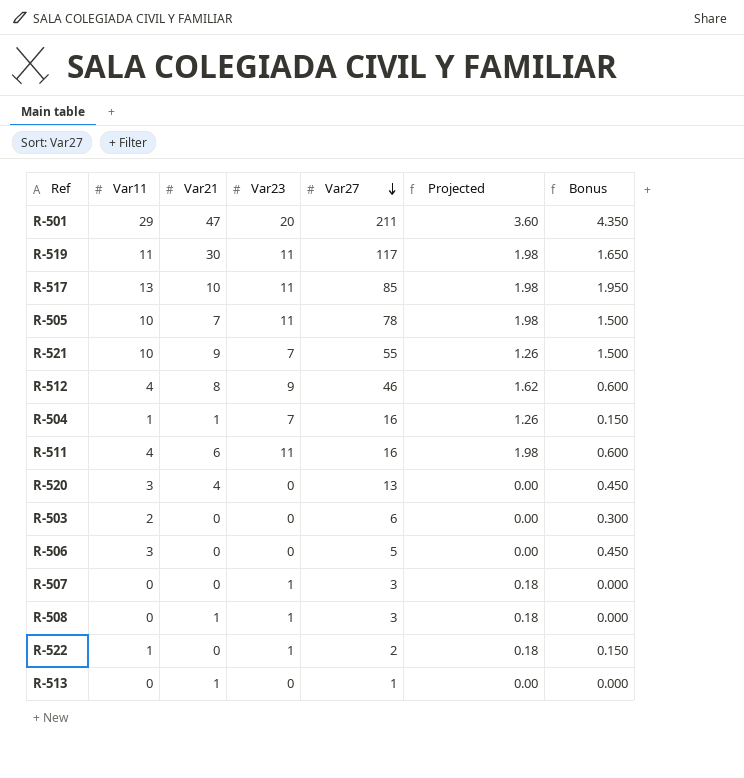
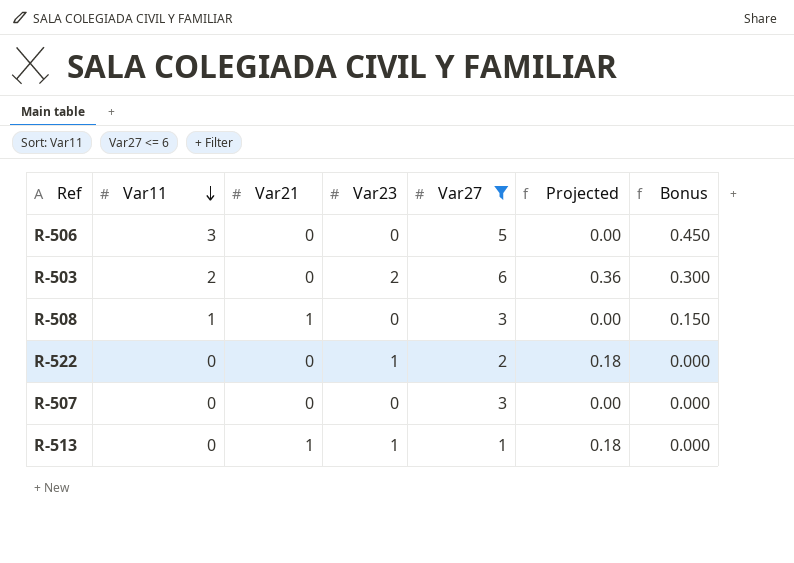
filter: none -> Var27 <= 6
row order: Var27 descending -> Var11 descending
R-503 | Var23: 0 -> 2
R-503 | Projected: 0.00 -> 0.36
R-508 | Var11: 0 -> 1
R-508 | Var23: 1 -> 0
R-508 | Projected: 0.18 -> 0.00
R-508 | Bonus: 0.000 -> 0.150
R-522 | Var11: 1 -> 0
R-522 | Bonus: 0.150 -> 0.000
R-507 | Var23: 1 -> 0
R-507 | Projected: 0.18 -> 0.00
R-513 | Var23: 0 -> 1
R-513 | Projected: 0.00 -> 0.18

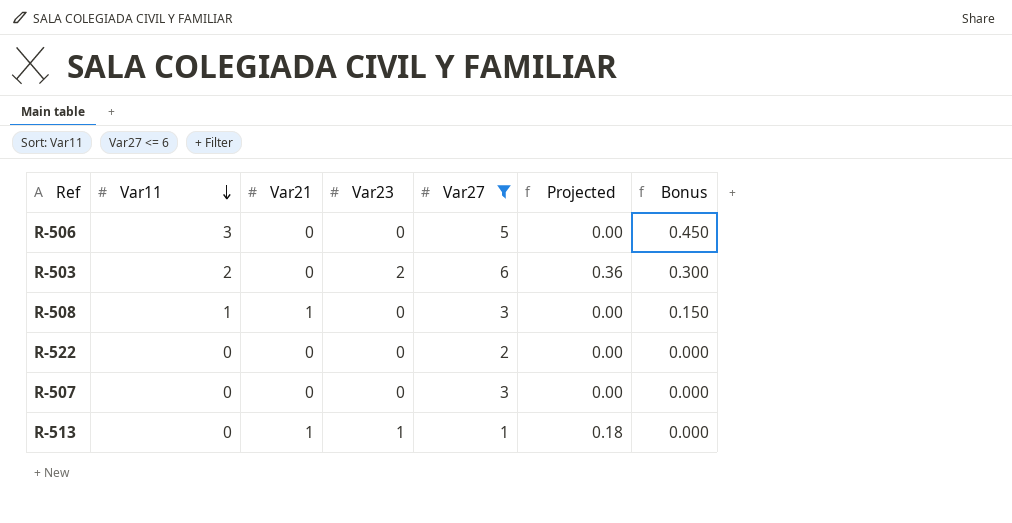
R-522 | Var23: 1 -> 0
R-522 | Projected: 0.18 -> 0.00

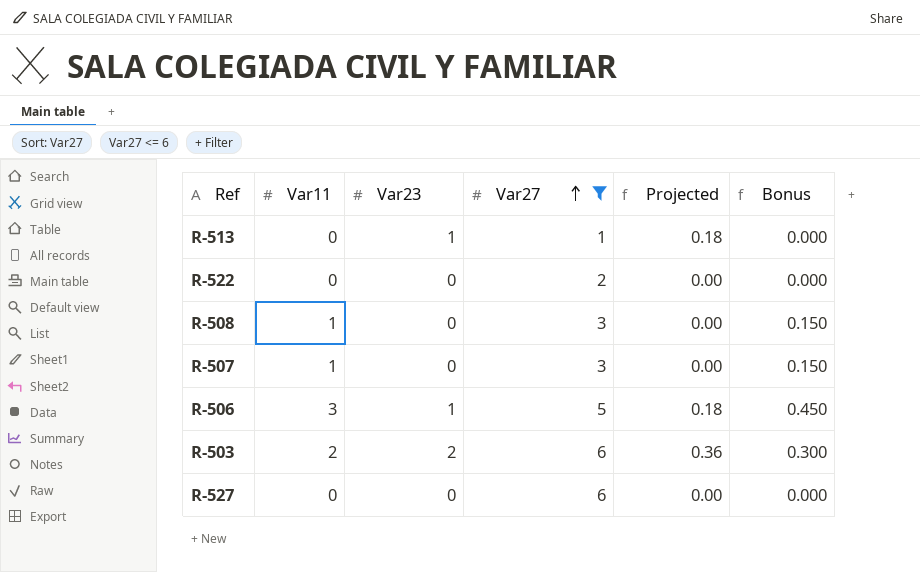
row order: Var11 descending -> Var27 ascending
column Var21 | position: 3 -> none
R-507 | Var11: 0 -> 1
R-507 | Bonus: 0.000 -> 0.150
R-506 | Var23: 0 -> 1
R-506 | Projected: 0.00 -> 0.18
row R-527: none -> 0 | 0 | 6 | 0.00 | 0.000

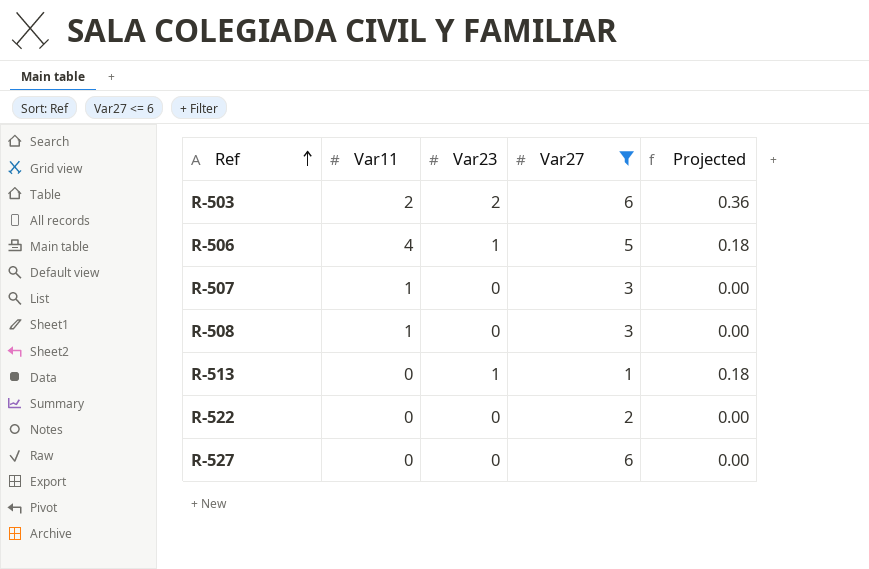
row order: Var27 ascending -> Ref ascending
column Bonus | formula: [Var11] * 0.15 -> none
R-506 | Var11: 3 -> 4

